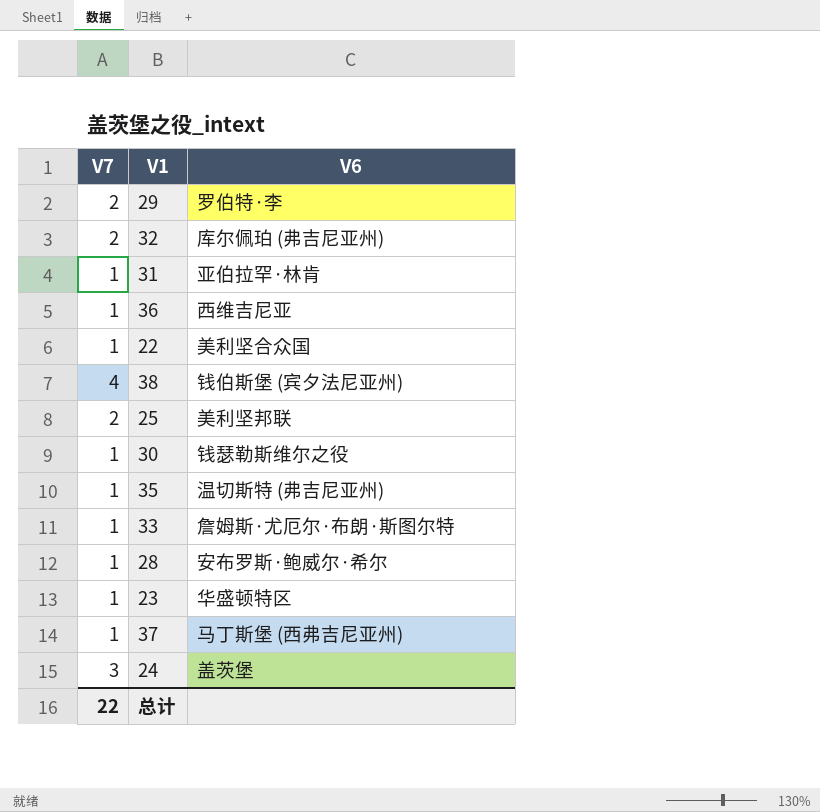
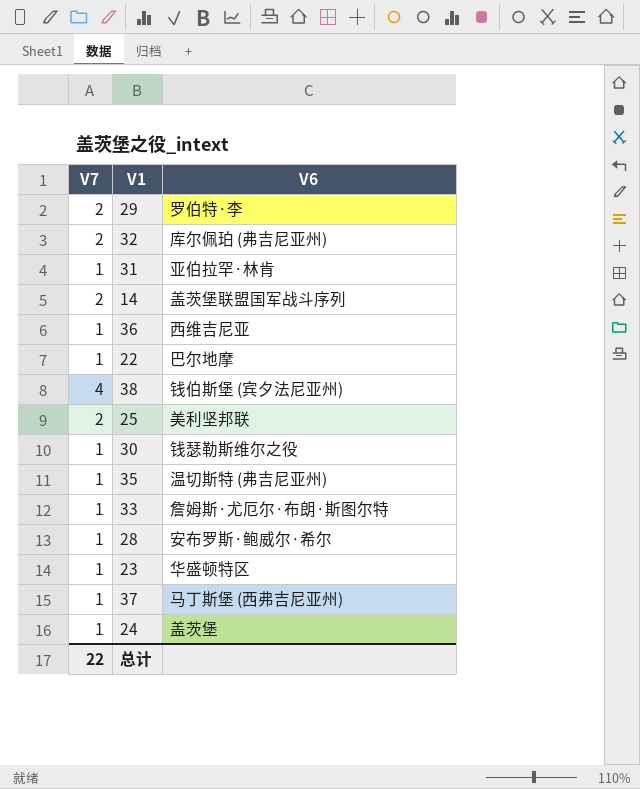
row 14: none -> 2 | 盖茨堡联盟国军战斗序列
22 | V6: 美利坚合众国 -> 巴尔地摩
24 | V7: 3 -> 1

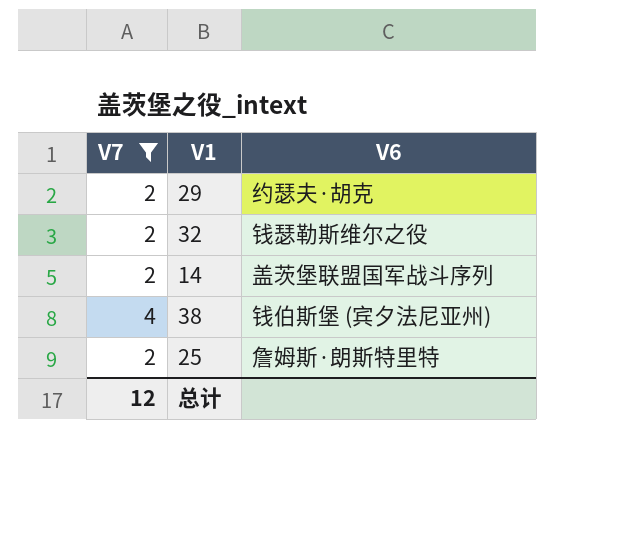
filter: none -> V7 != 1
29 | V6: 罗伯特·李 -> 约瑟夫·胡克
32 | V6: 库尔佩珀 (弗吉尼亚州) -> 钱瑟勒斯维尔之役
25 | V6: 美利坚邦联 -> 詹姆斯·朗斯特里特
总计 | V7: 22 -> 12

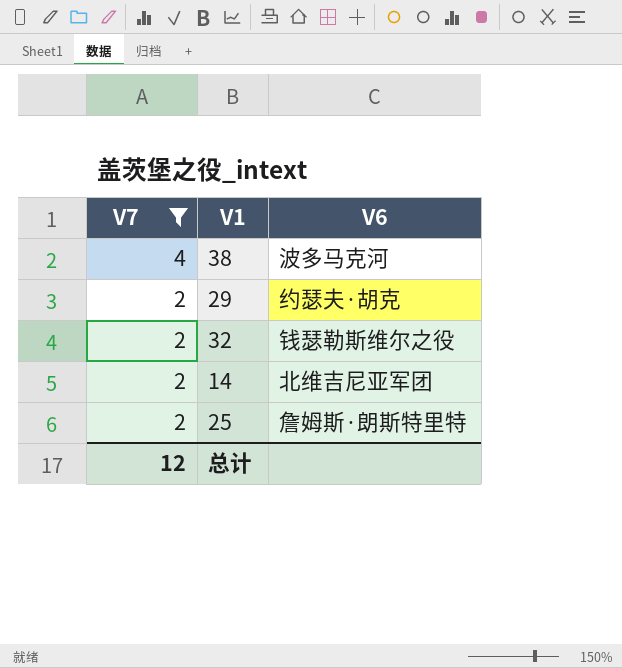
row order: none -> V7 descending
38 | V6: 钱伯斯堡 (宾夕法尼亚州) -> 波多马克河
14 | V6: 盖茨堡联盟国军战斗序列 -> 北维吉尼亚军团

